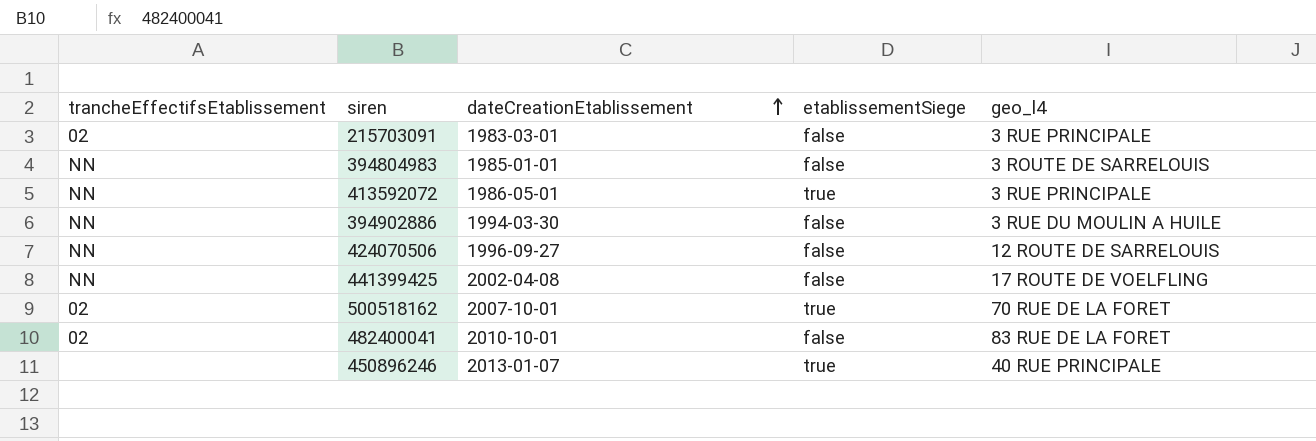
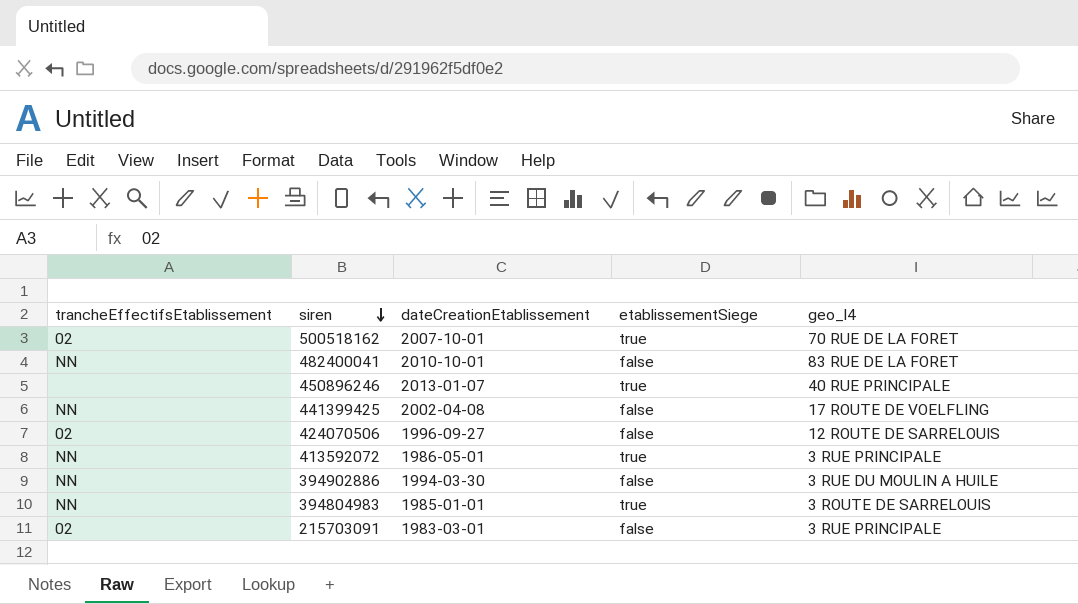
row order: dateCreationEtablissement ascending -> siren descending
482400041 | trancheEffectifsEtablissement: 02 -> NN
424070506 | trancheEffectifsEtablissement: NN -> 02
394804983 | etablissementSiege: false -> true

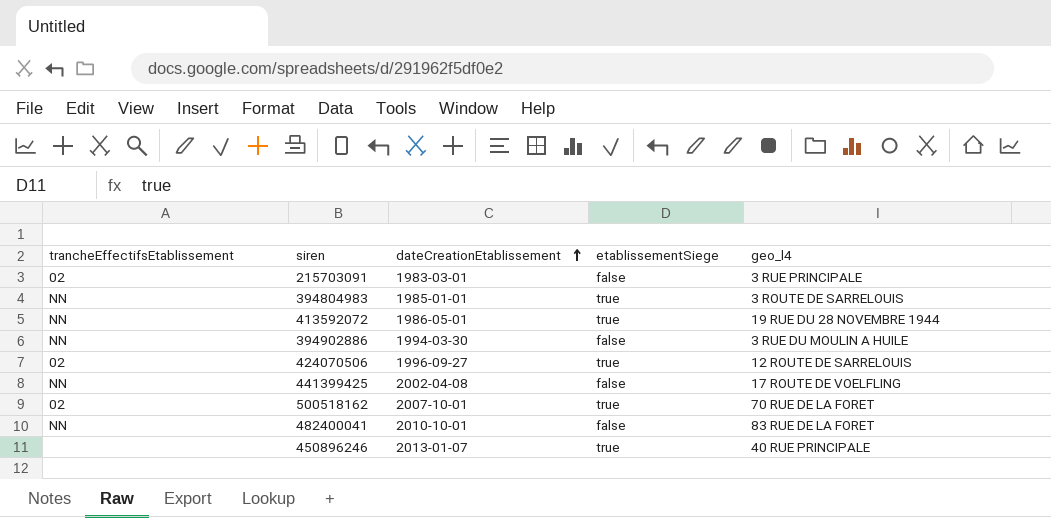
row order: siren descending -> dateCreationEtablissement ascending
413592072 | geo_l4: 3 RUE PRINCIPALE -> 19 RUE DU 28 NOVEMBRE 1944
424070506 | etablissementSiege: false -> true

